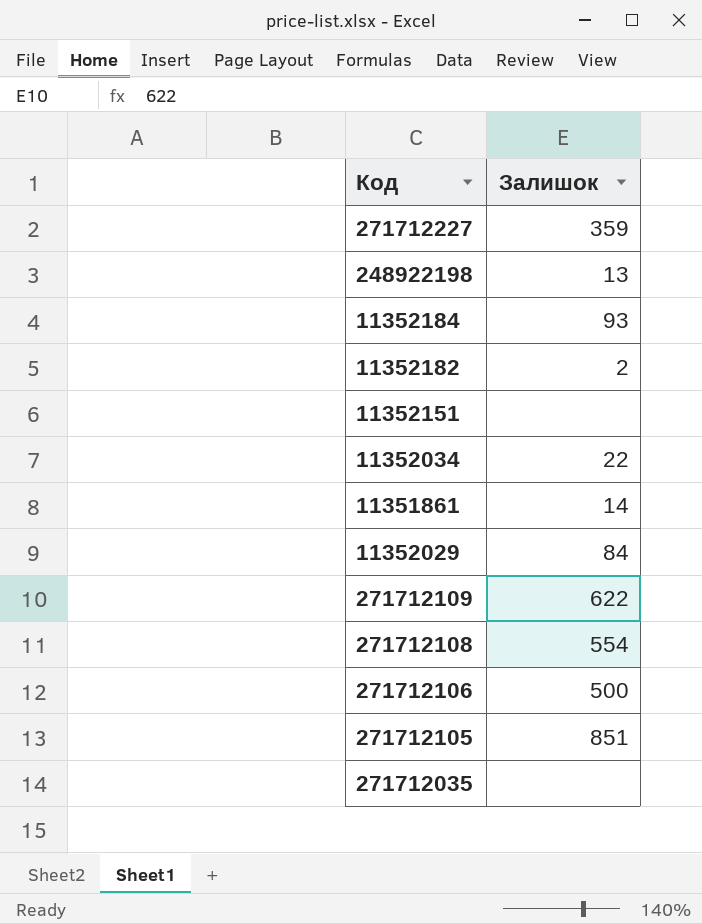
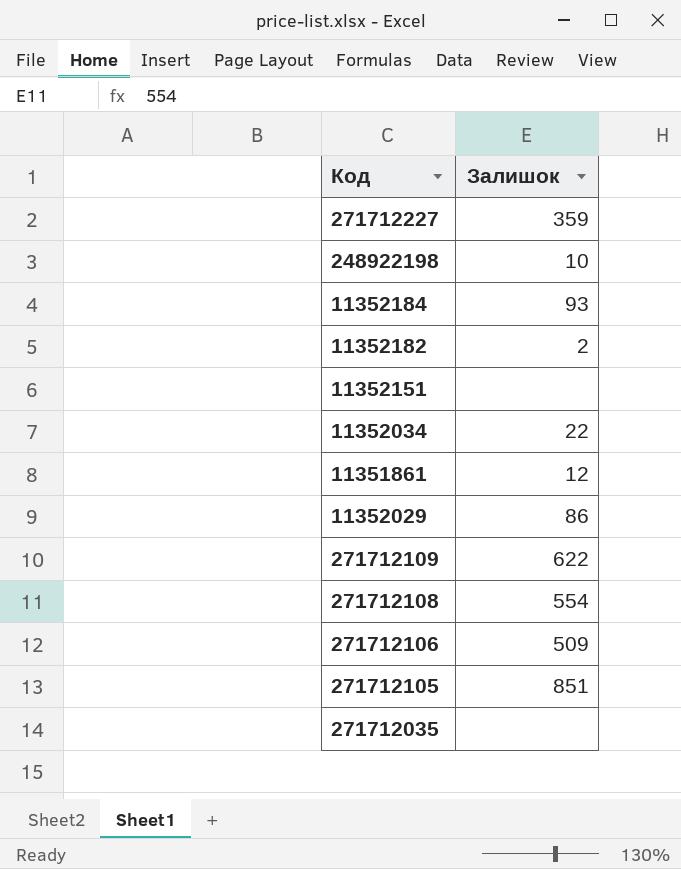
248922198 | Залишок: 13 -> 10
11351861 | Залишок: 14 -> 12
11352029 | Залишок: 84 -> 86
271712106 | Залишок: 500 -> 509

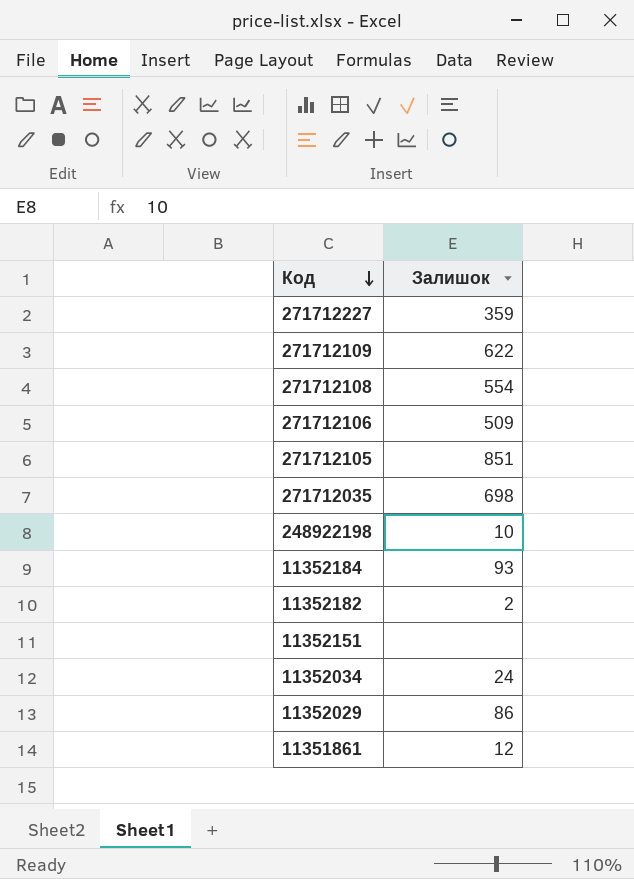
row order: none -> Код descending
271712035 | Залишок: none -> 698
11352034 | Залишок: 22 -> 24

